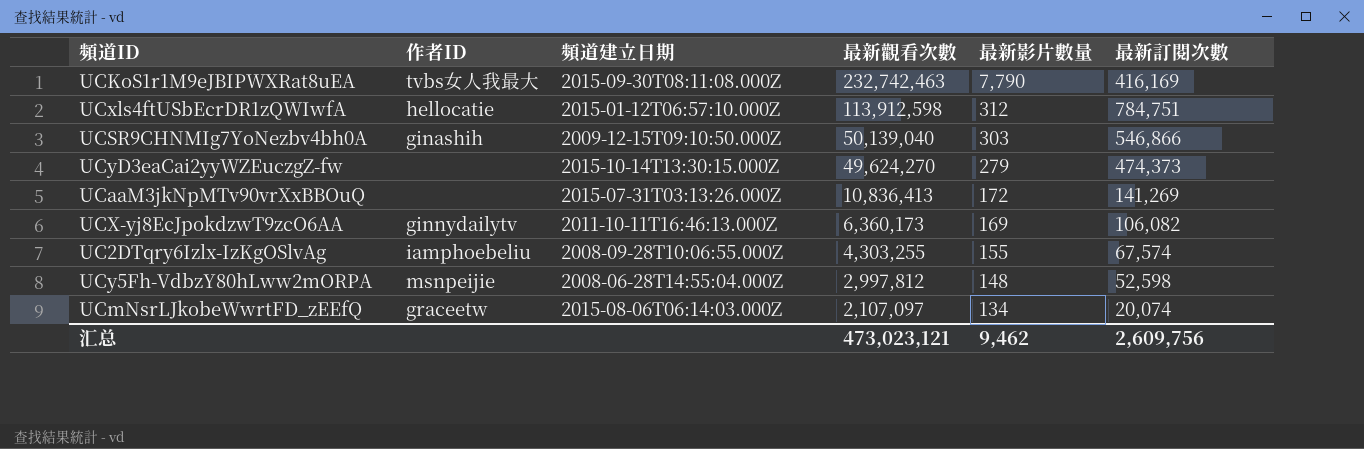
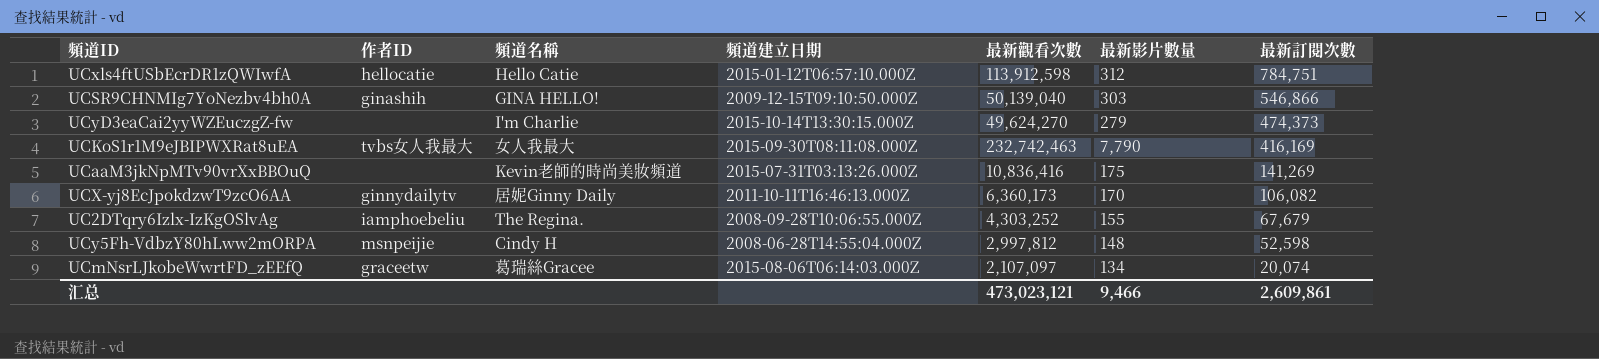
row order: 最新觀看次數 descending -> 最新訂閱次數 descending
column 頻道名稱 | position: none -> 3
UCaaM3jkNpMTv90vrXxBBOuQ | 最新觀看次數: 10,836,413 -> 10,836,416
UCaaM3jkNpMTv90vrXxBBOuQ | 最新影片數量: 172 -> 175
UCX-yj8EcJpokdzwT9zcO6AA | 最新影片數量: 169 -> 170
UC2DTqry6Izlx-IzKgOSlvAg | 最新觀看次數: 4,303,255 -> 4,303,252
UC2DTqry6Izlx-IzKgOSlvAg | 最新訂閱次數: 67,574 -> 67,679
汇总 | 最新影片數量: 9,462 -> 9,466
汇总 | 最新訂閱次數: 2,609,756 -> 2,609,861

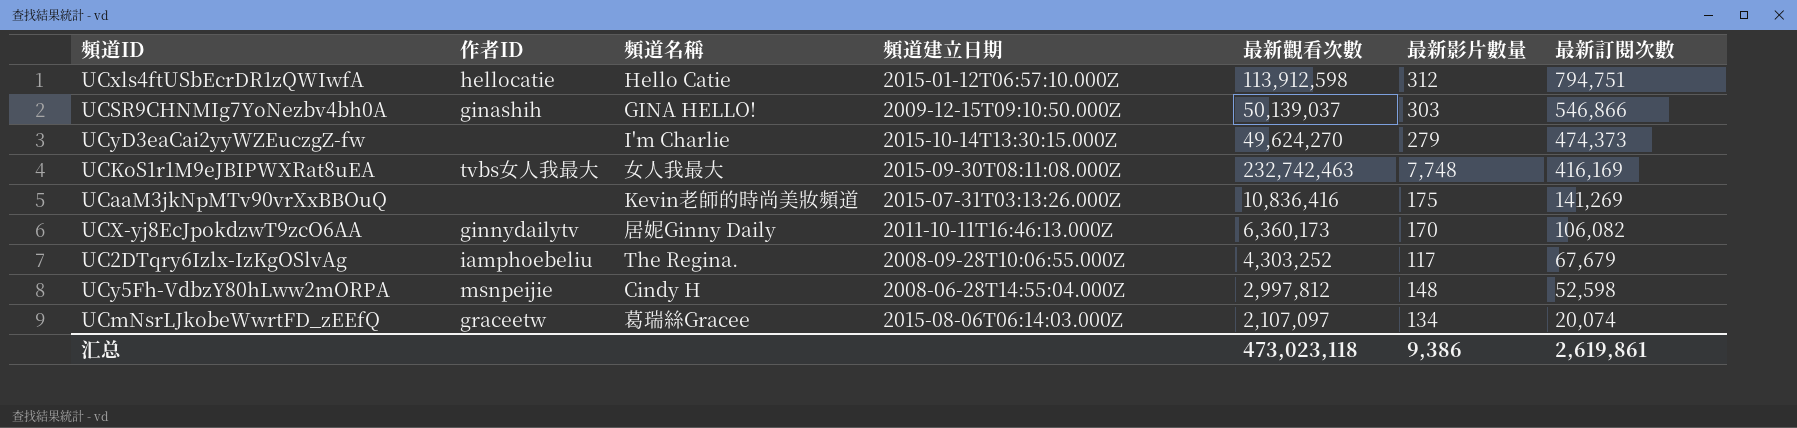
UCxls4ftUSbEcrDR1zQWIwfA | 最新訂閱次數: 784,751 -> 794,751
UCSR9CHNMIg7YoNezbv4bh0A | 最新觀看次數: 50,139,040 -> 50,139,037
UCKoS1r1M9eJBIPWXRat8uEA | 最新影片數量: 7,790 -> 7,748
UC2DTqry6Izlx-IzKgOSlvAg | 最新影片數量: 155 -> 117
汇总 | 最新觀看次數: 473,023,121 -> 473,023,118
汇总 | 最新影片數量: 9,466 -> 9,386
汇总 | 最新訂閱次數: 2,609,861 -> 2,619,861

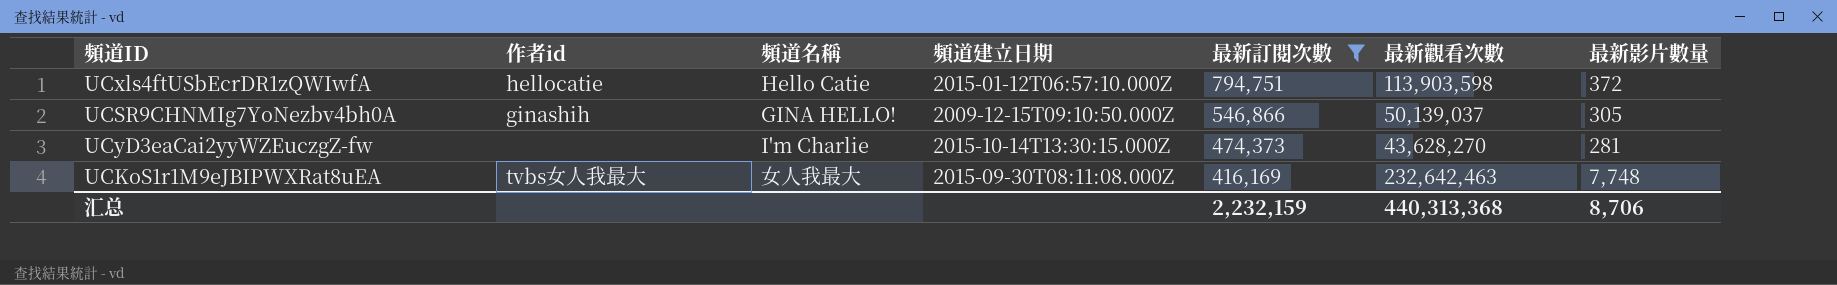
filter: none -> 最新訂閱次數 >= 416,169
column name: 作者ID -> 作者id
column 最新訂閱次數 | position: 7 -> 5
UCxls4ftUSbEcrDR1zQWIwfA | 最新觀看次數: 113,912,598 -> 113,903,598
UCxls4ftUSbEcrDR1zQWIwfA | 最新影片數量: 312 -> 372
UCSR9CHNMIg7YoNezbv4bh0A | 最新影片數量: 303 -> 305
UCyD3eaCai2yyWZEuczgZ-fw | 最新觀看次數: 49,624,270 -> 43,628,270
UCyD3eaCai2yyWZEuczgZ-fw | 最新影片數量: 279 -> 281
UCKoS1r1M9eJBIPWXRat8uEA | 最新觀看次數: 232,742,463 -> 232,642,463
汇总 | 最新訂閱次數: 2,619,861 -> 2,232,159
汇总 | 最新觀看次數: 473,023,118 -> 440,313,368
汇总 | 最新影片數量: 9,386 -> 8,706

